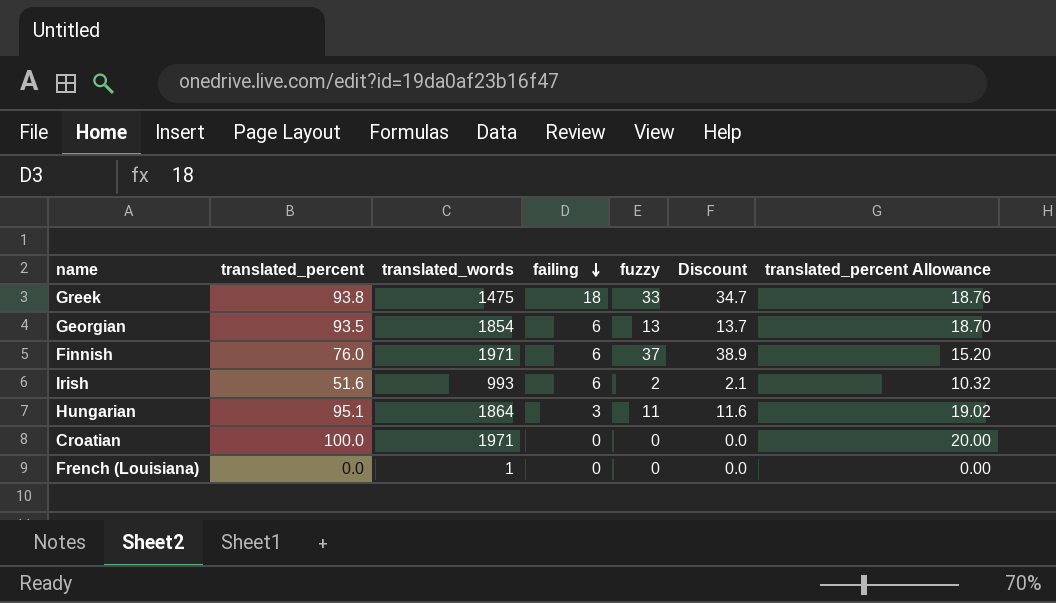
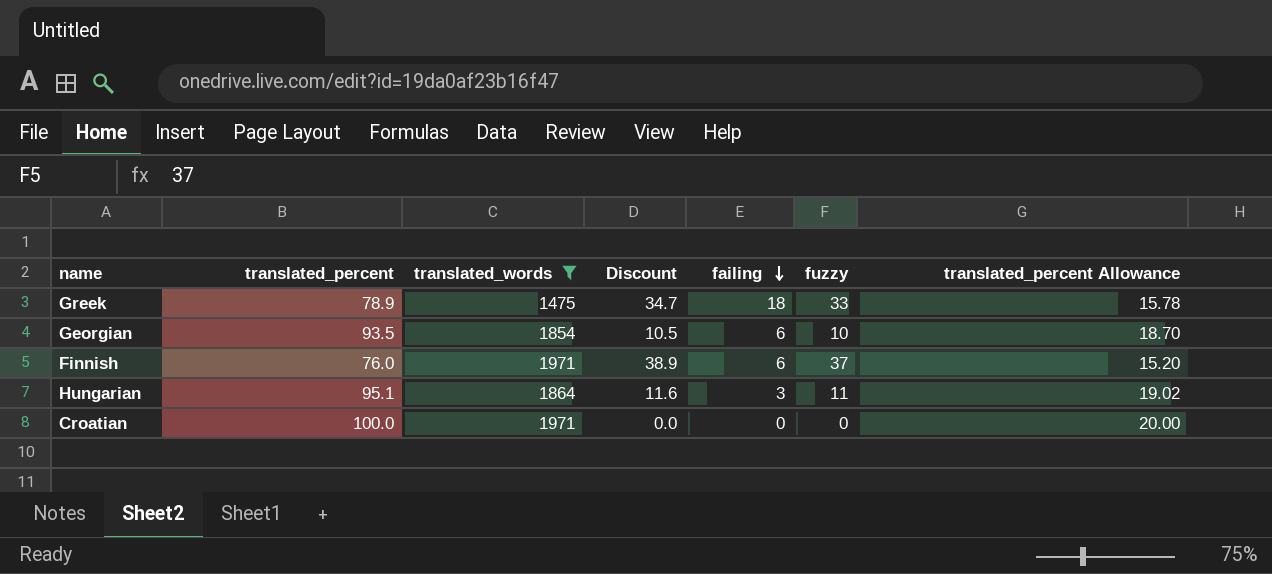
filter: none -> translated_words >= 1475
column Discount | position: 6 -> 4
Greek | translated_percent: 93.8 -> 78.9
Greek | translated_percent Allowance: 18.76 -> 15.78
Georgian | Discount: 13.7 -> 10.5
Georgian | fuzzy: 13 -> 10

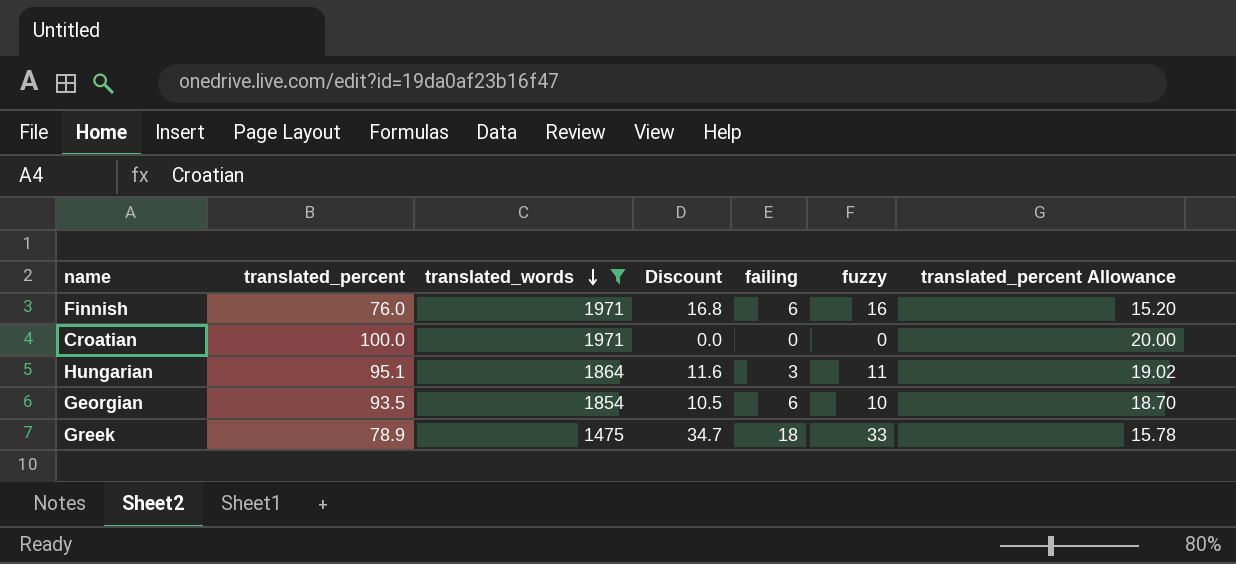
row order: failing descending -> translated_words descending
Finnish | Discount: 38.9 -> 16.8
Finnish | fuzzy: 37 -> 16

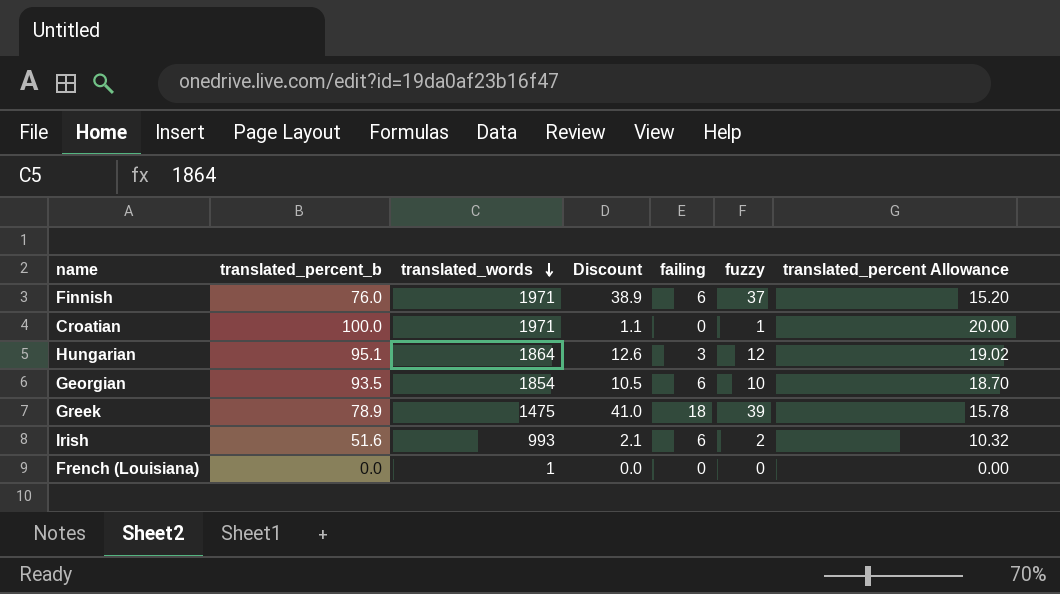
filter: translated_words >= 1475 -> none
column name: translated_percent -> translated_percent_b
Finnish | Discount: 16.8 -> 38.9
Finnish | fuzzy: 16 -> 37
Croatian | Discount: 0.0 -> 1.1
Croatian | fuzzy: 0 -> 1
Hungarian | Discount: 11.6 -> 12.6
Hungarian | fuzzy: 11 -> 12
Greek | Discount: 34.7 -> 41.0
Greek | fuzzy: 33 -> 39

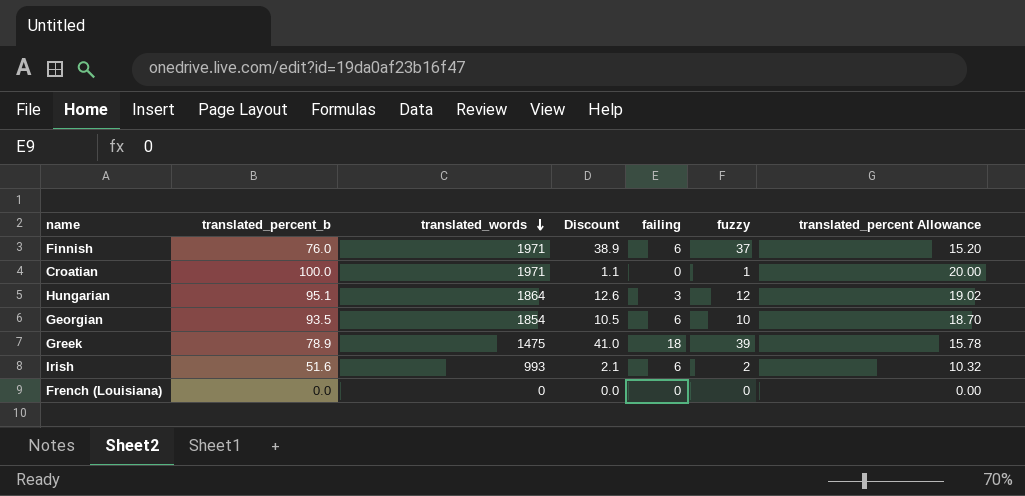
French (Louisiana) | translated_words: 1 -> 0

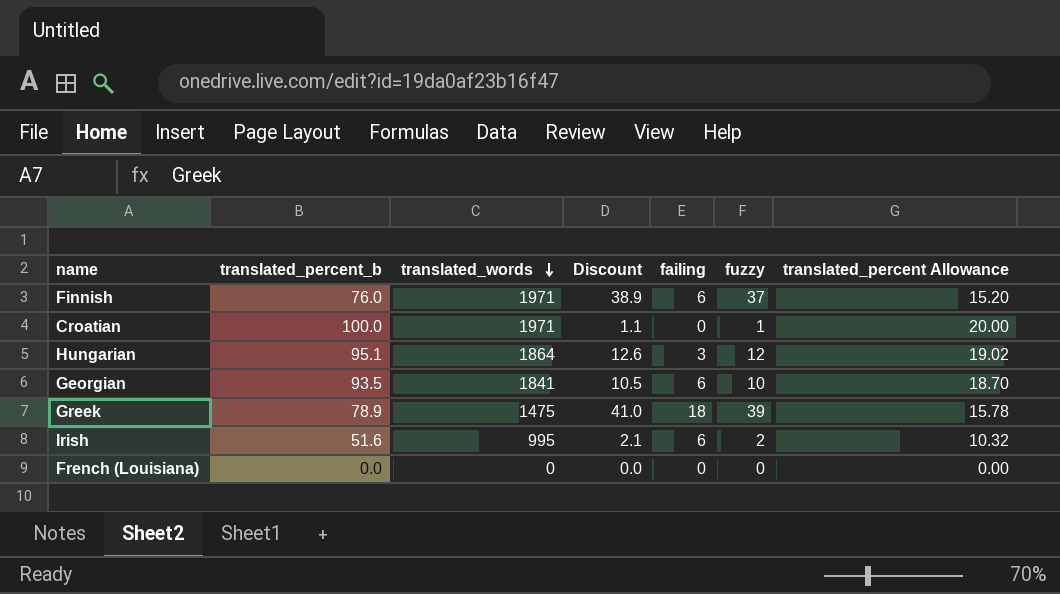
Georgian | translated_words: 1854 -> 1841
Irish | translated_words: 993 -> 995

